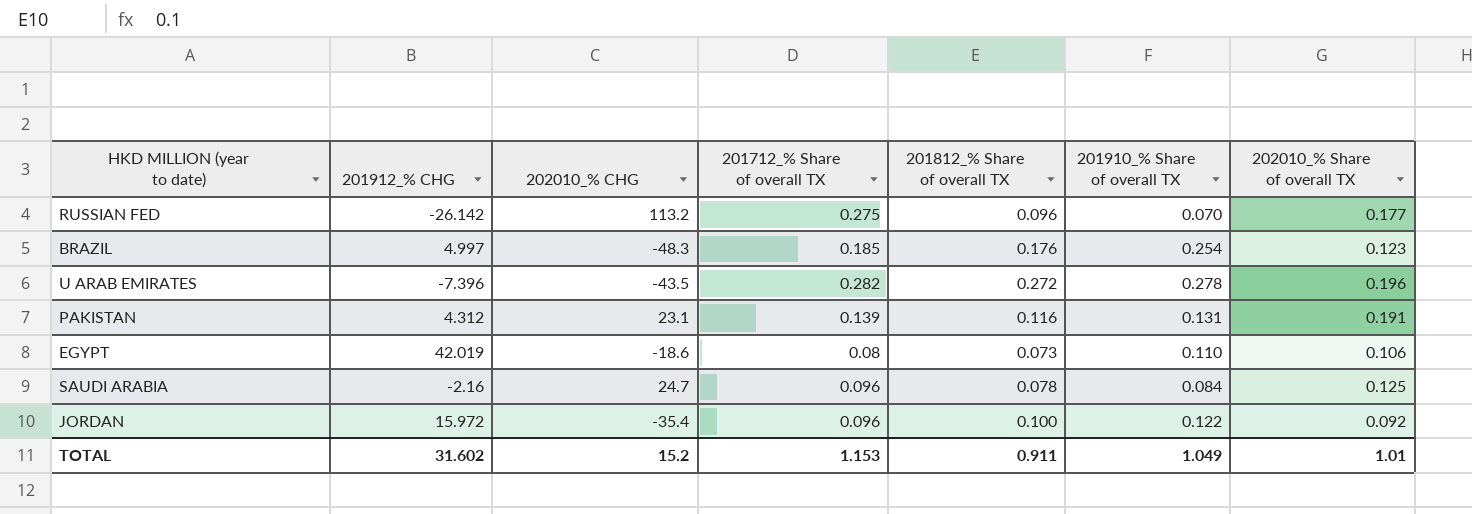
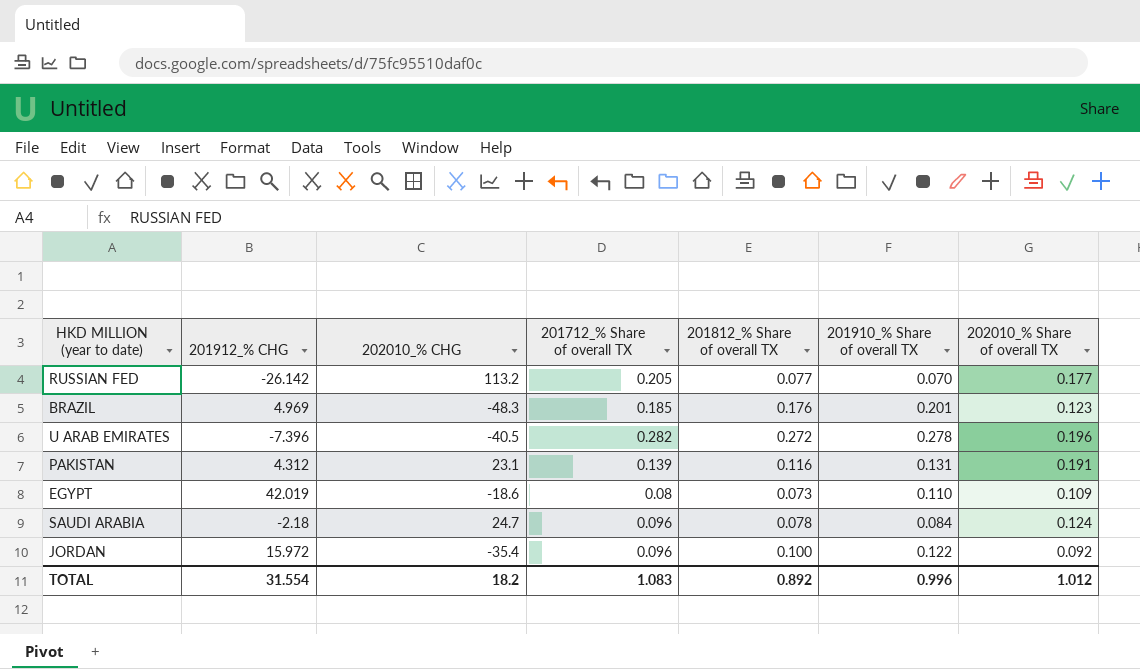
RUSSIAN FED | 201712_% Share of overall TX: 0.275 -> 0.205
RUSSIAN FED | 201812_% Share of overall TX: 0.096 -> 0.077
BRAZIL | 201912_% CHG: 4.997 -> 4.969
BRAZIL | 201910_% Share of overall TX: 0.254 -> 0.201
U ARAB EMIRATES | 202010_% CHG: -43.5 -> -40.5
EGYPT | 202010_% Share of overall TX: 0.106 -> 0.109
SAUDI ARABIA | 201912_% CHG: -2.16 -> -2.18
SAUDI ARABIA | 202010_% Share of overall TX: 0.125 -> 0.124
TOTAL | 201912_% CHG: 31.602 -> 31.554
TOTAL | 202010_% CHG: 15.2 -> 18.2
TOTAL | 201712_% Share of overall TX: 1.153 -> 1.083
TOTAL | 201812_% Share of overall TX: 0.911 -> 0.892
TOTAL | 201910_% Share of overall TX: 1.049 -> 0.996
TOTAL | 202010_% Share of overall TX: 1.01 -> 1.012

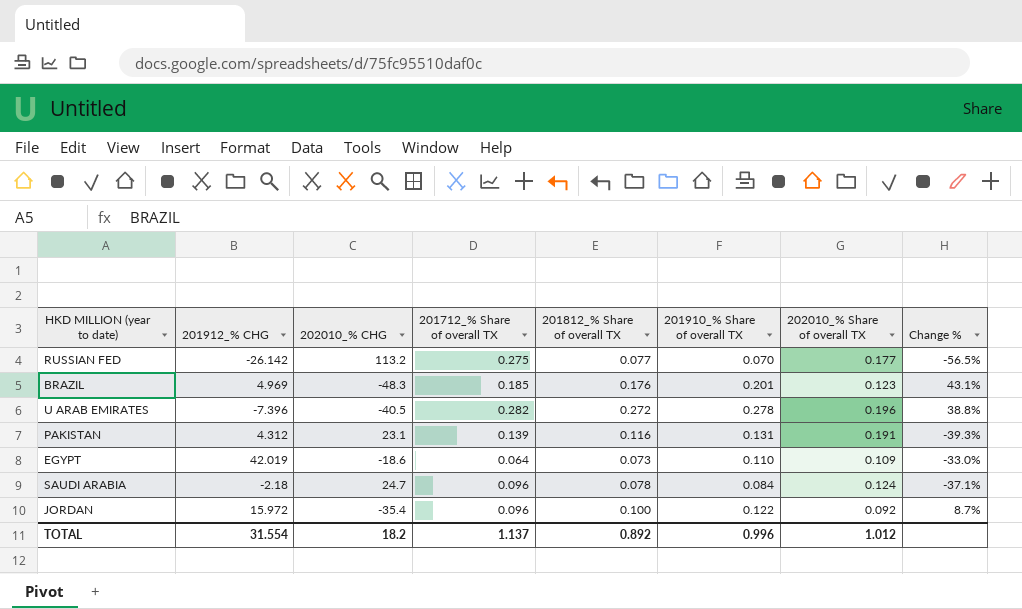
column Change % | formula: none -> ([201812_% Share of overall TX] - [202010_% Share of overall TX]) / [202010_% Share of overall TX]
RUSSIAN FED | 201712_% Share of overall TX: 0.205 -> 0.275
EGYPT | 201712_% Share of overall TX: 0.08 -> 0.064
TOTAL | 201712_% Share of overall TX: 1.083 -> 1.137

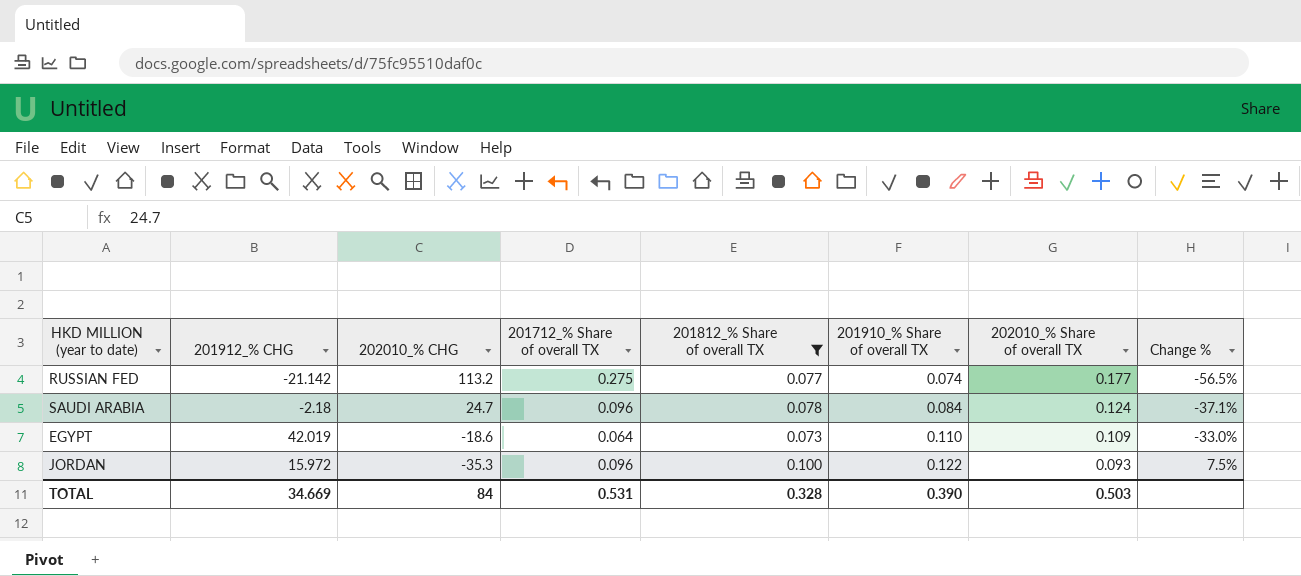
filter: none -> 201812_% Share of overall TX <= 0.100
row order: none -> 202010_% CHG descending
RUSSIAN FED | 201912_% CHG: -26.142 -> -21.142
RUSSIAN FED | 201910_% Share of overall TX: 0.070 -> 0.074
JORDAN | 202010_% CHG: -35.4 -> -35.3
JORDAN | 202010_% Share of overall TX: 0.092 -> 0.093
JORDAN | Change %: 8.7% -> 7.5%
TOTAL | 201912_% CHG: 31.554 -> 34.669
TOTAL | 202010_% CHG: 18.2 -> 84
TOTAL | 201712_% Share of overall TX: 1.137 -> 0.531
TOTAL | 201812_% Share of overall TX: 0.892 -> 0.328
TOTAL | 201910_% Share of overall TX: 0.996 -> 0.390
TOTAL | 202010_% Share of overall TX: 1.012 -> 0.503

